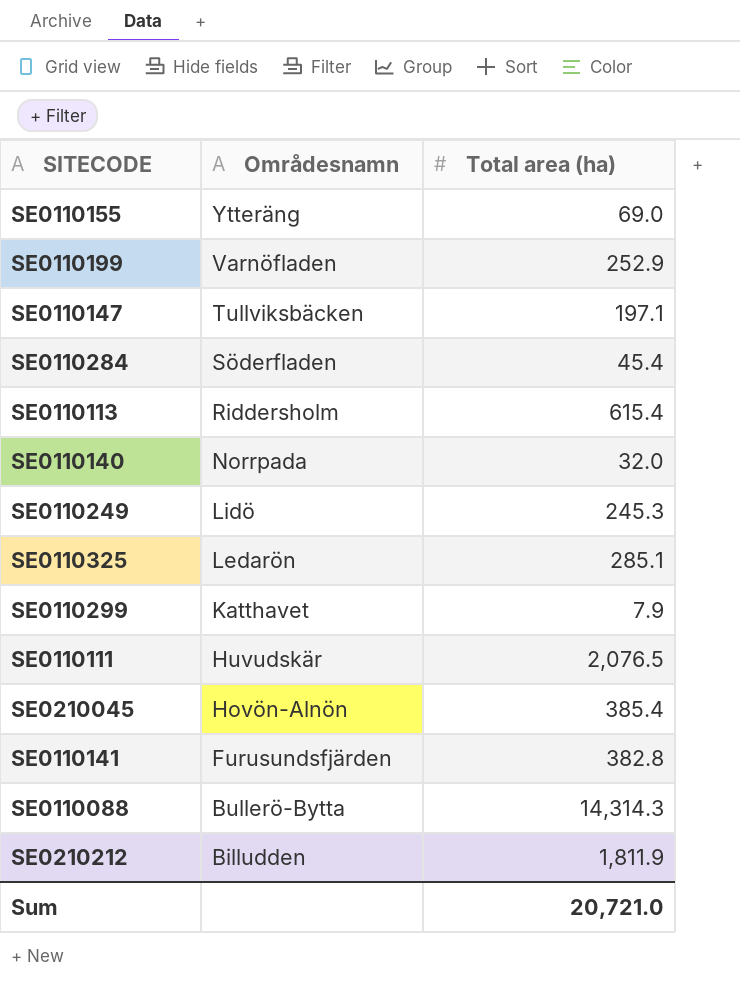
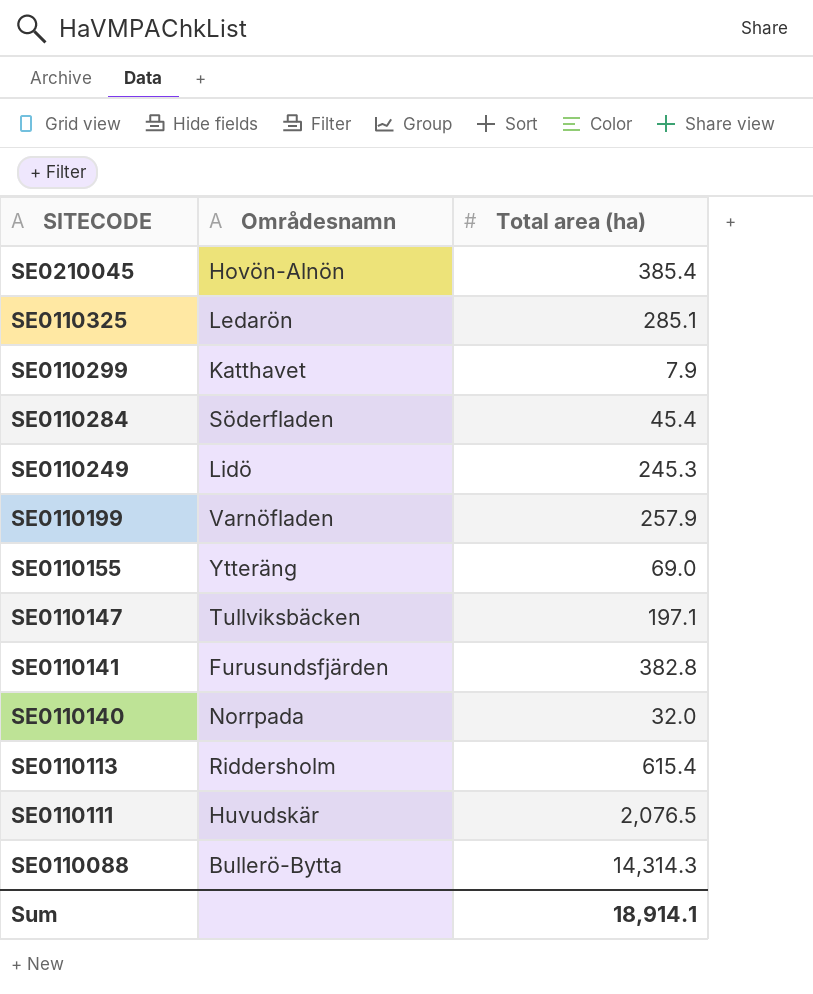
row order: Områdesnamn descending -> SITECODE descending
row SE0210212: Billudden | 1,811.9 -> none
SE0110199 | Total area (ha): 252.9 -> 257.9
Sum | Total area (ha): 20,721.0 -> 18,914.1

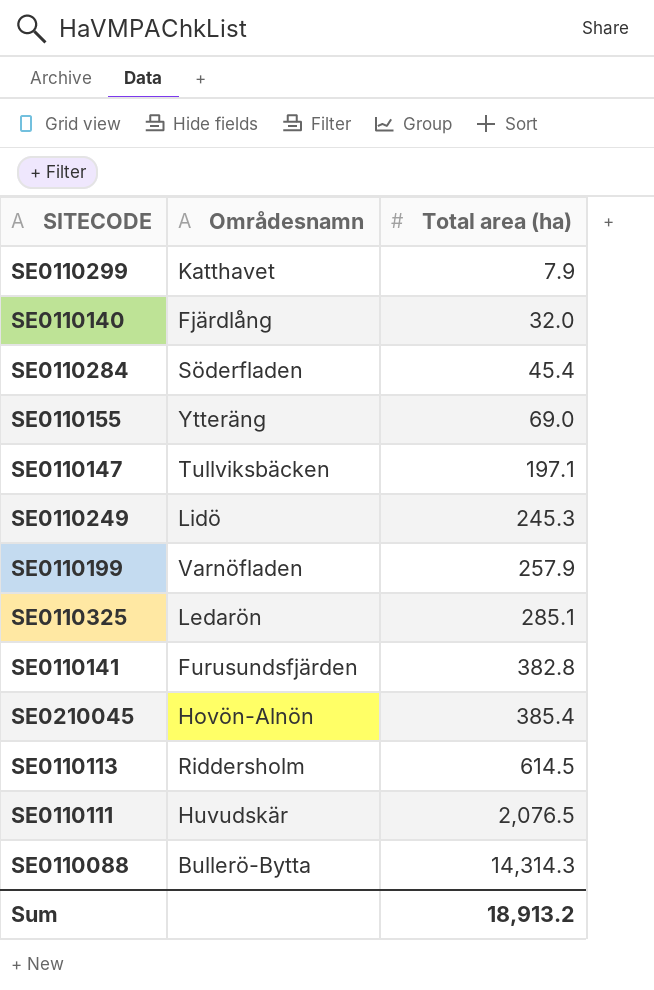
row order: SITECODE descending -> Total area (ha) ascending
SE0110140 | Områdesnamn: Norrpada -> Fjärdlång
SE0110113 | Total area (ha): 615.4 -> 614.5
Sum | Total area (ha): 18,914.1 -> 18,913.2

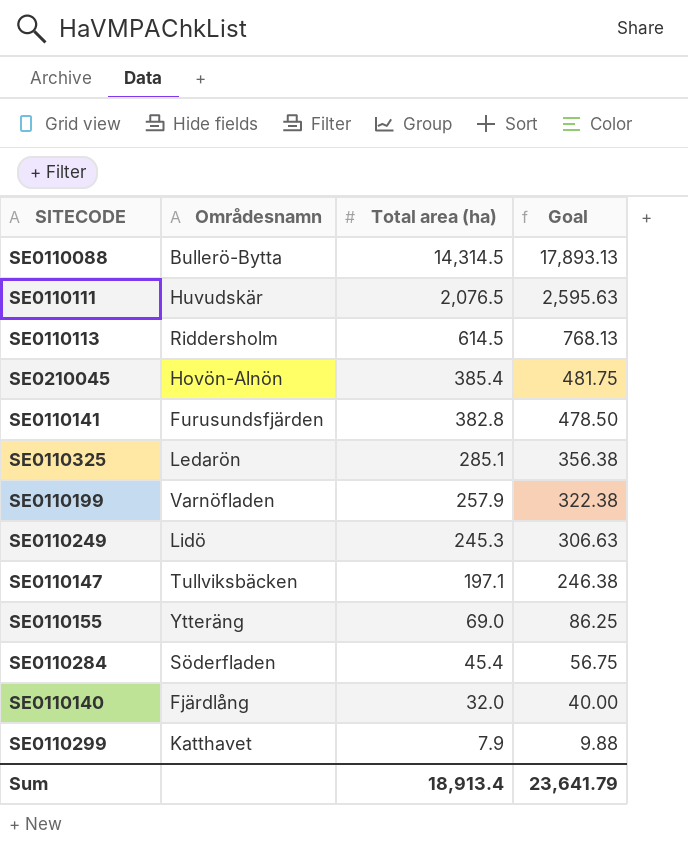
row order: Total area (ha) ascending -> Total area (ha) descending
column Goal | formula: none -> [Total area (ha)] * 1.25
SE0110088 | Total area (ha): 14,314.3 -> 14,314.5
Sum | Total area (ha): 18,913.2 -> 18,913.4

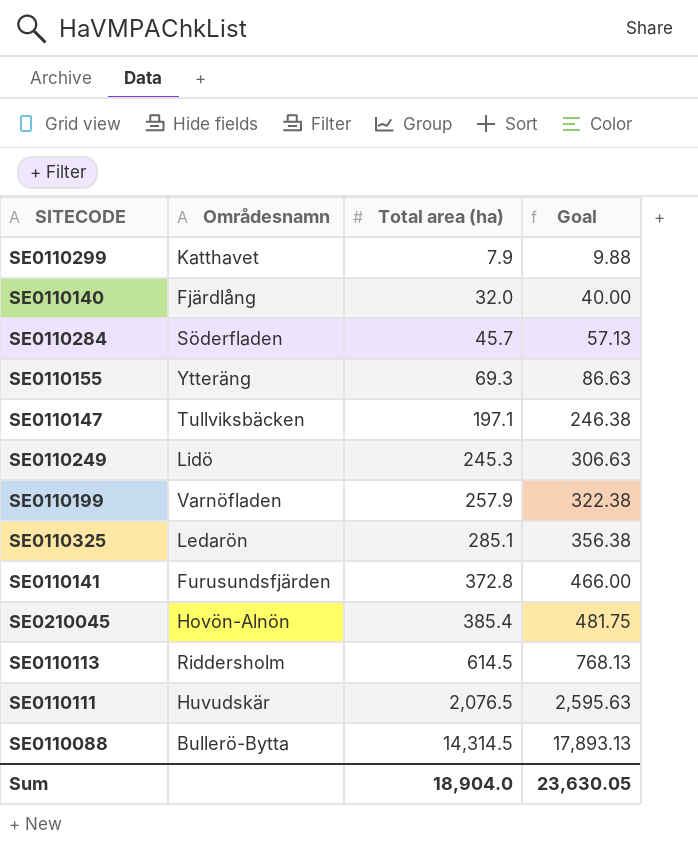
row order: Total area (ha) descending -> Total area (ha) ascending
SE0110284 | Total area (ha): 45.4 -> 45.7
SE0110284 | Goal: 56.75 -> 57.13
SE0110155 | Total area (ha): 69.0 -> 69.3
SE0110155 | Goal: 86.25 -> 86.63
SE0110141 | Total area (ha): 382.8 -> 372.8
SE0110141 | Goal: 478.50 -> 466.00
Sum | Total area (ha): 18,913.4 -> 18,904.0
Sum | Goal: 23,641.79 -> 23,630.05

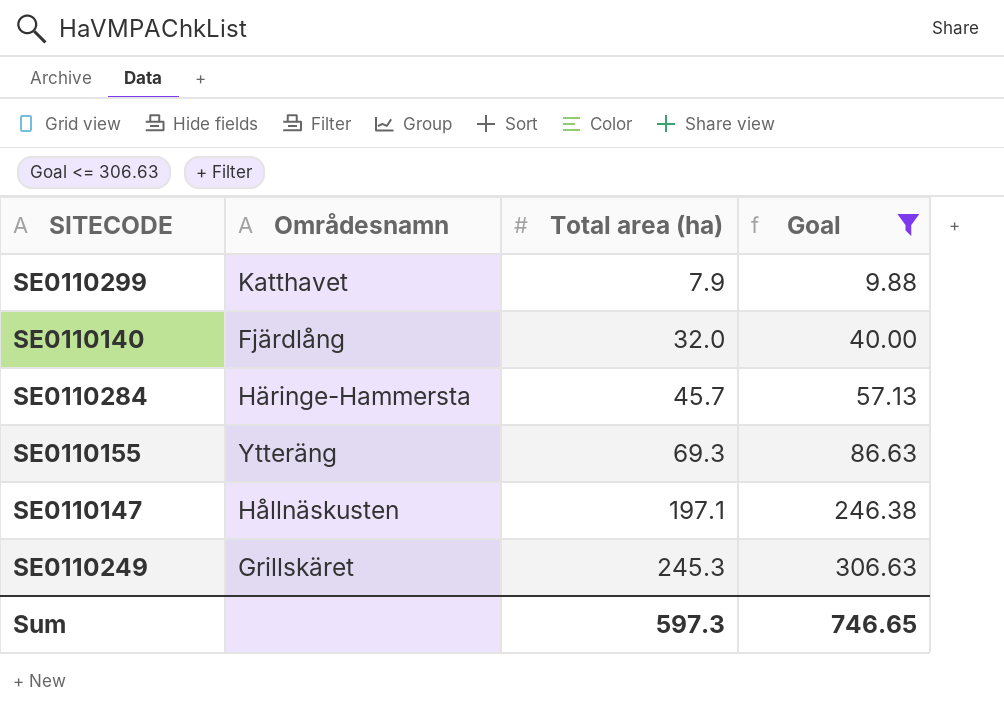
filter: none -> Goal <= 306.63
SE0110284 | Områdesnamn: Söderfladen -> Häringe-Hammersta
SE0110147 | Områdesnamn: Tullviksbäcken -> Hållnäskusten
SE0110249 | Områdesnamn: Lidö -> Grillskäret
Sum | Total area (ha): 18,904.0 -> 597.3
Sum | Goal: 23,630.05 -> 746.65

